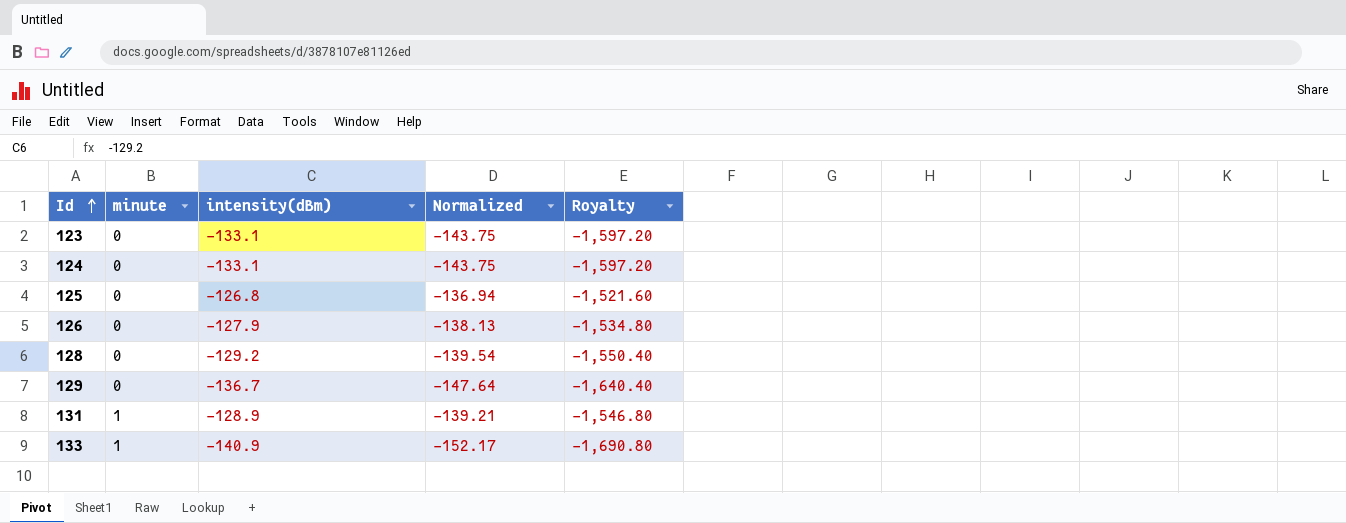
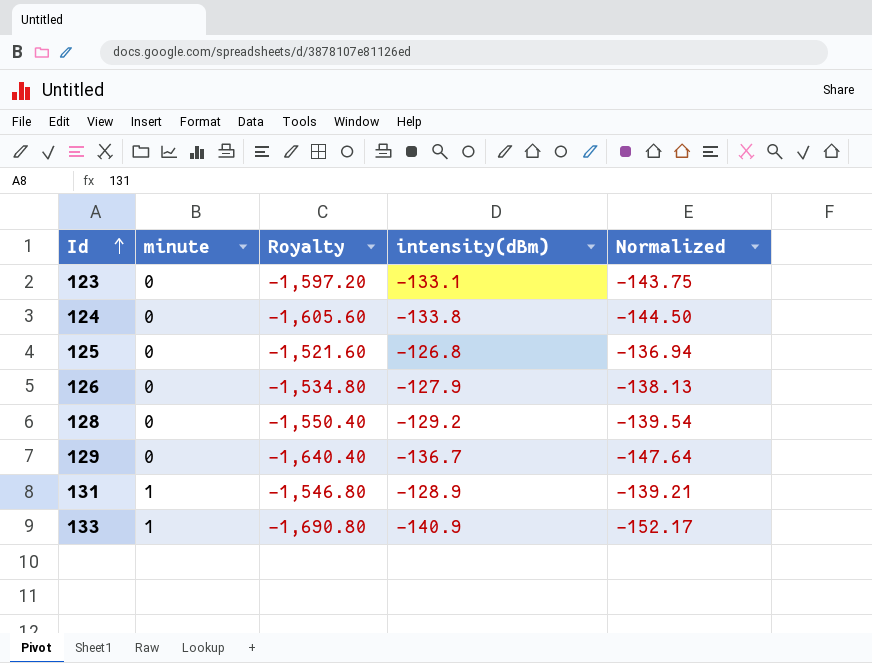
column Royalty | position: 5 -> 3
124 | Royalty: -1,597.20 -> -1,605.60
124 | intensity(dBm): -133.1 -> -133.8
124 | Normalized: -143.75 -> -144.50

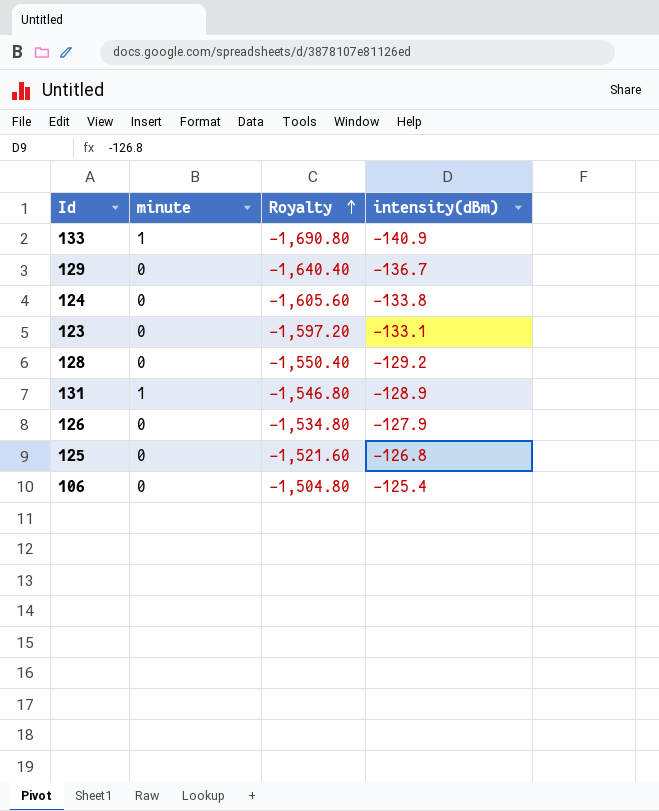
row order: Id ascending -> Royalty ascending
column Normalized | formula: [intensity(dBm)] * 1.08 -> none
row 106: none -> 0 | -1,504.80 | -125.4

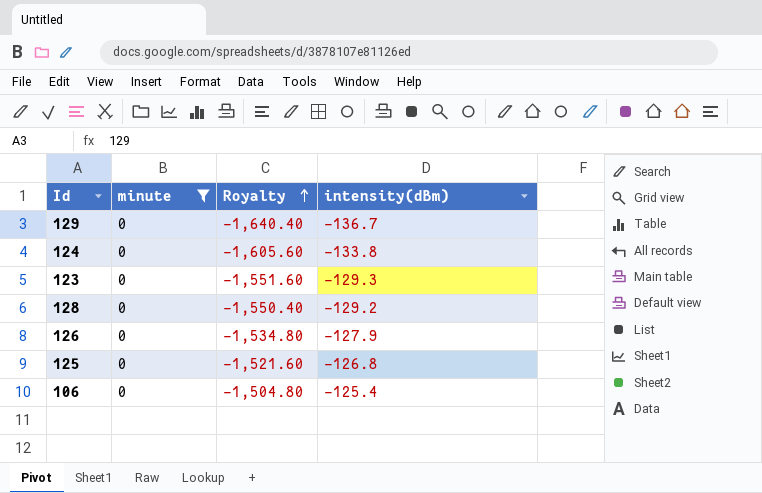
filter: none -> minute = 0
123 | Royalty: -1,597.20 -> -1,551.60
123 | intensity(dBm): -133.1 -> -129.3

